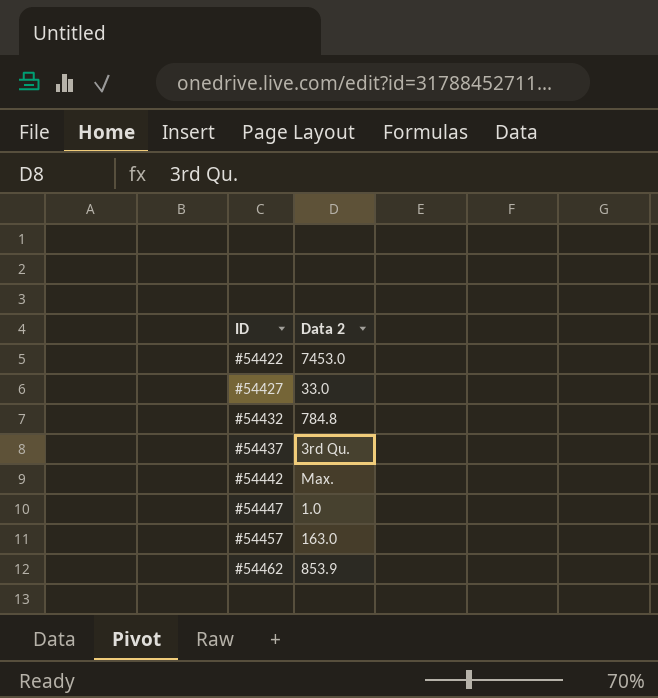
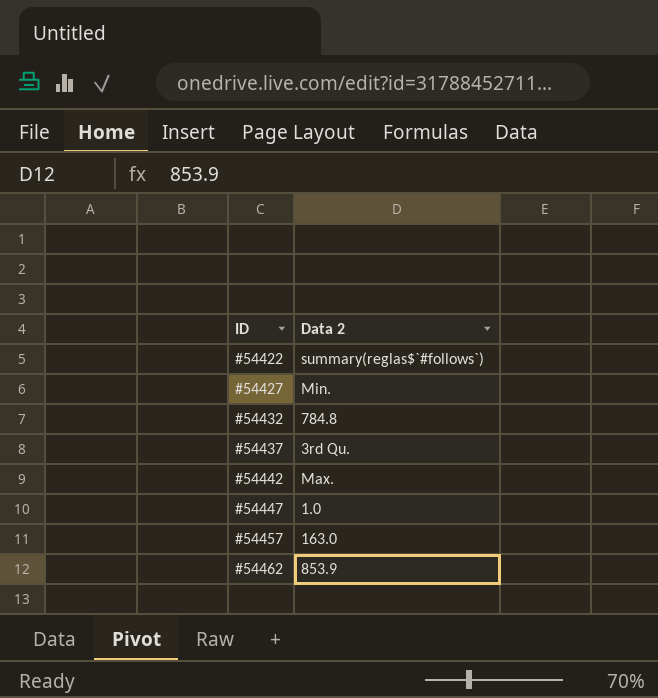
#54422 | Data 2: 7453.0 -> summary(reglas$`#follows`)
#54427 | Data 2: 33.0 -> Min.

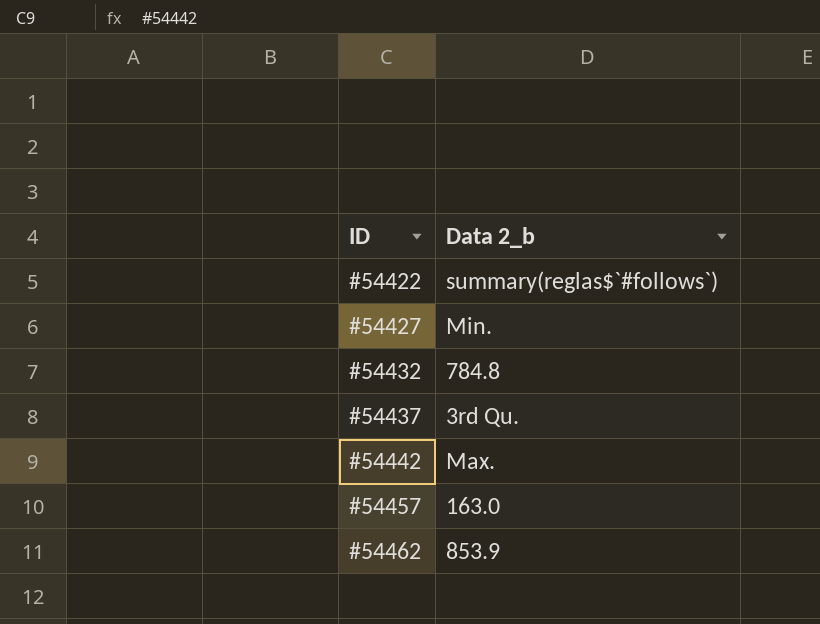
column name: Data 2 -> Data 2_b
row #54447: 1.0 -> none

